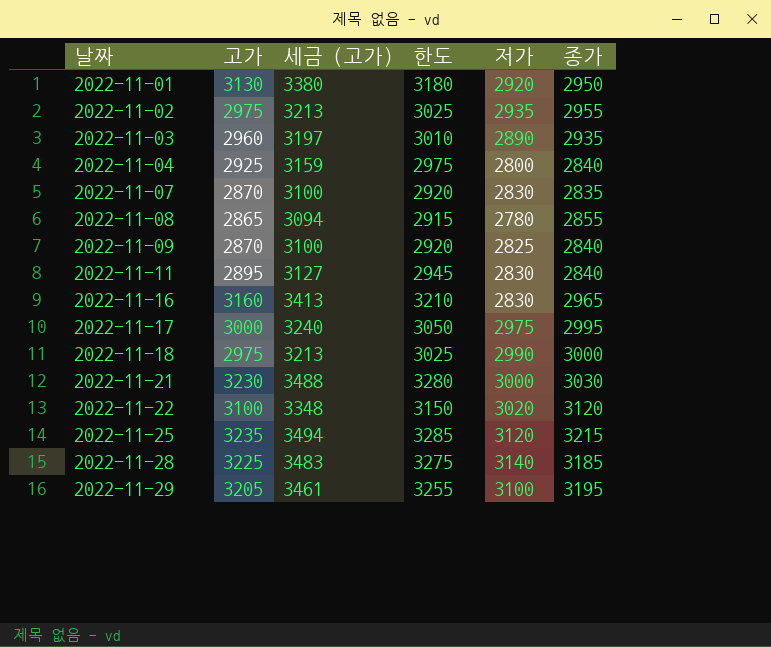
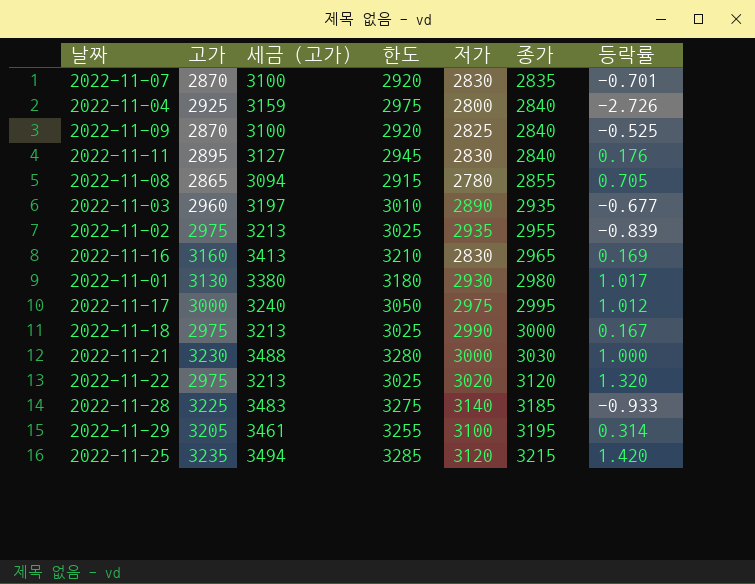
row order: 날짜 ascending -> 종가 ascending
column 등락률 | position: none -> 7
2022-11-01 | 저가: 2920 -> 2930
2022-11-01 | 종가: 2950 -> 2980
2022-11-22 | 고가: 3100 -> 2975
2022-11-22 | 세금 (고가): 3348 -> 3213
2022-11-22 | 한도: 3150 -> 3025

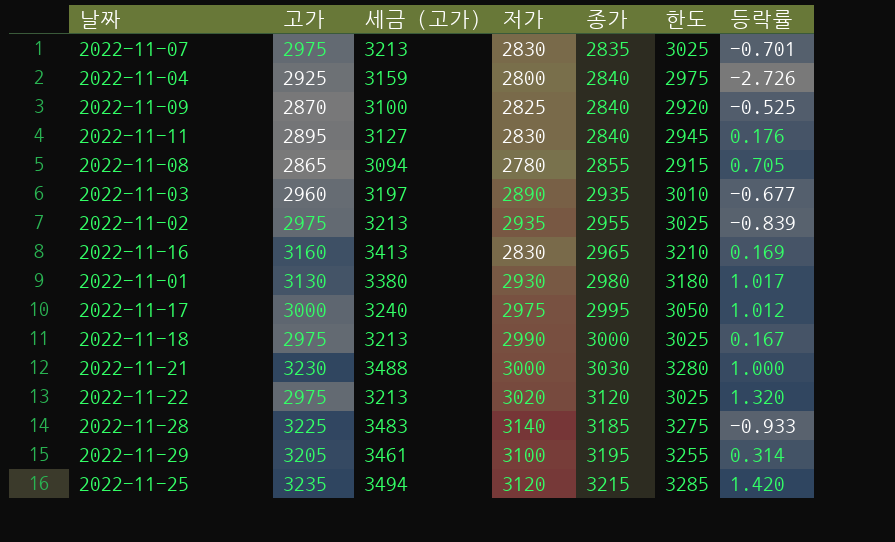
column 한도 | position: 4 -> 6
2022-11-07 | 고가: 2870 -> 2975
2022-11-07 | 세금 (고가): 3100 -> 3213
2022-11-07 | 한도: 2920 -> 3025

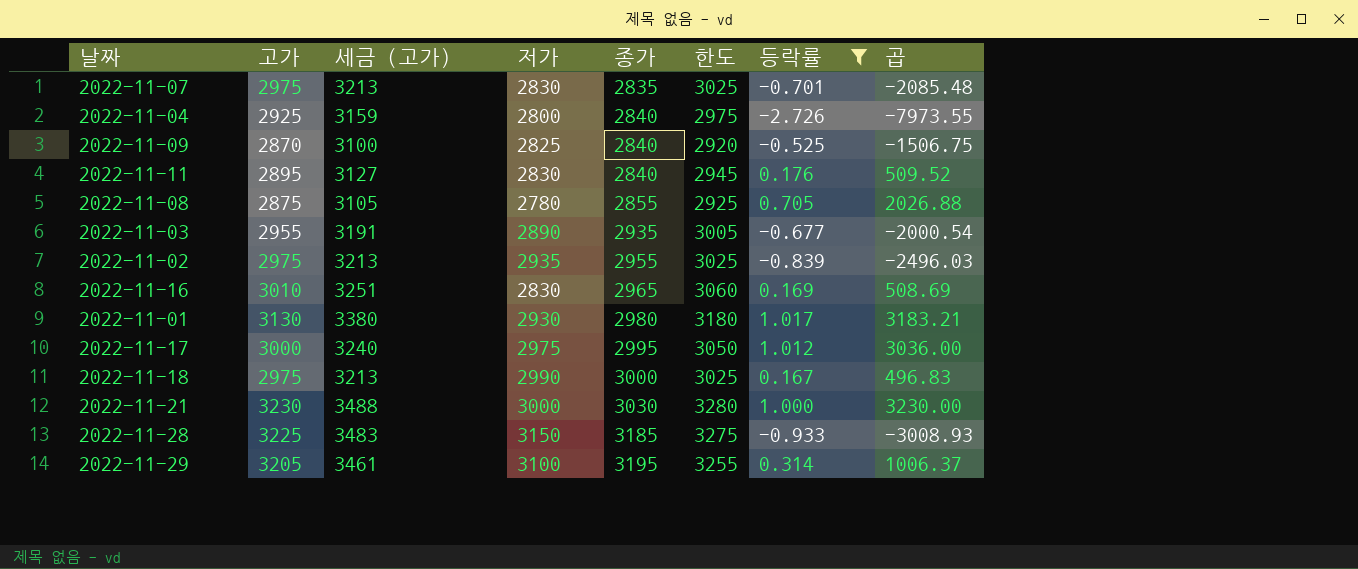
filter: none -> 등락률 <= 1.017
column 곱 | formula: none -> [고가] * [등락률]
2022-11-08 | 고가: 2865 -> 2875
2022-11-08 | 세금 (고가): 3094 -> 3105
2022-11-08 | 한도: 2915 -> 2925
2022-11-03 | 고가: 2960 -> 2955
2022-11-03 | 세금 (고가): 3197 -> 3191
2022-11-03 | 한도: 3010 -> 3005
2022-11-16 | 고가: 3160 -> 3010
2022-11-16 | 세금 (고가): 3413 -> 3251
2022-11-16 | 한도: 3210 -> 3060
2022-11-28 | 저가: 3140 -> 3150

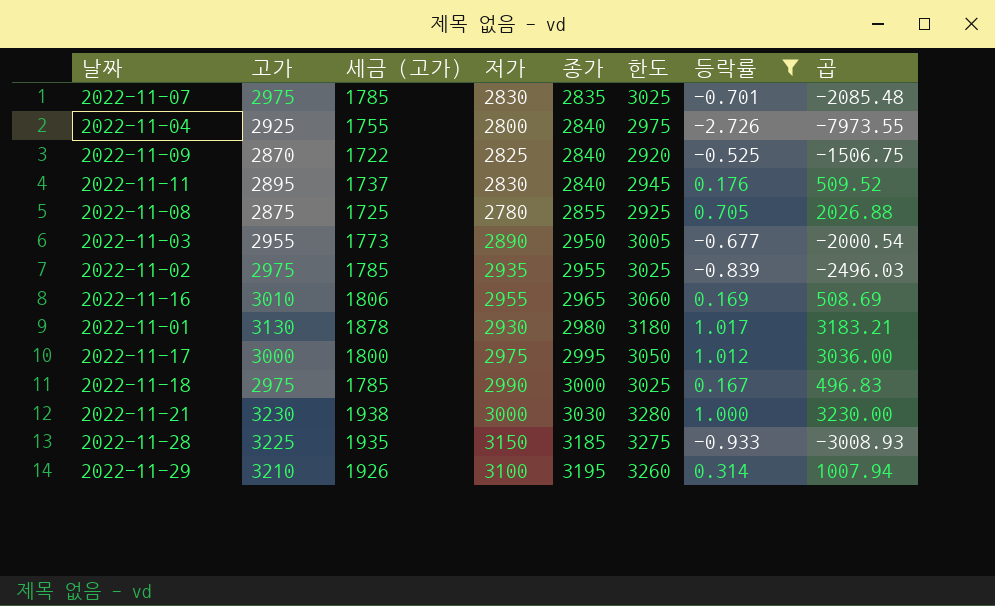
column 세금 (고가) | formula: [고가] * 1.08 -> [고가] * 0.6
2022-11-03 | 종가: 2935 -> 2950
2022-11-16 | 저가: 2830 -> 2955
2022-11-29 | 고가: 3205 -> 3210
2022-11-29 | 한도: 3255 -> 3260
2022-11-29 | 곱: 1006.37 -> 1007.94

